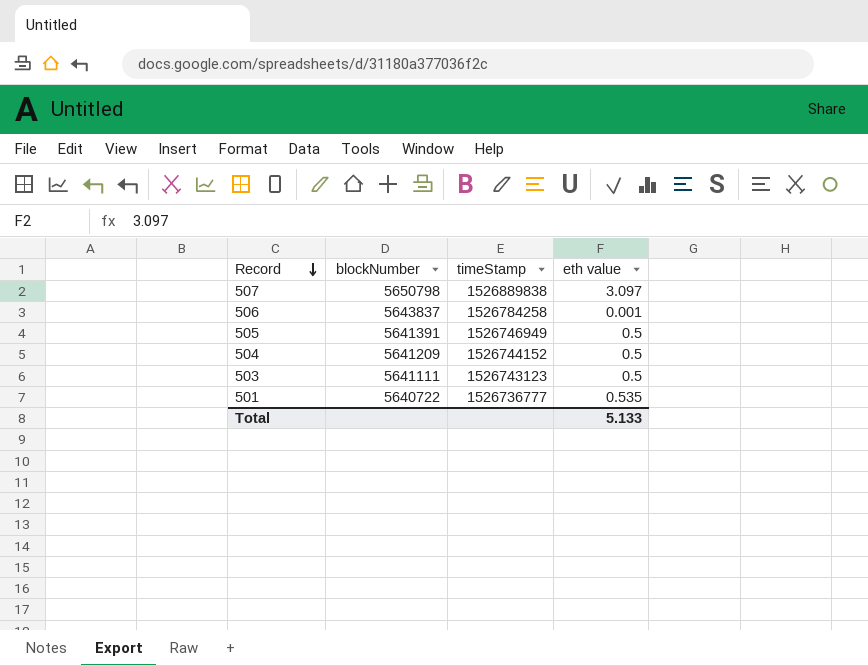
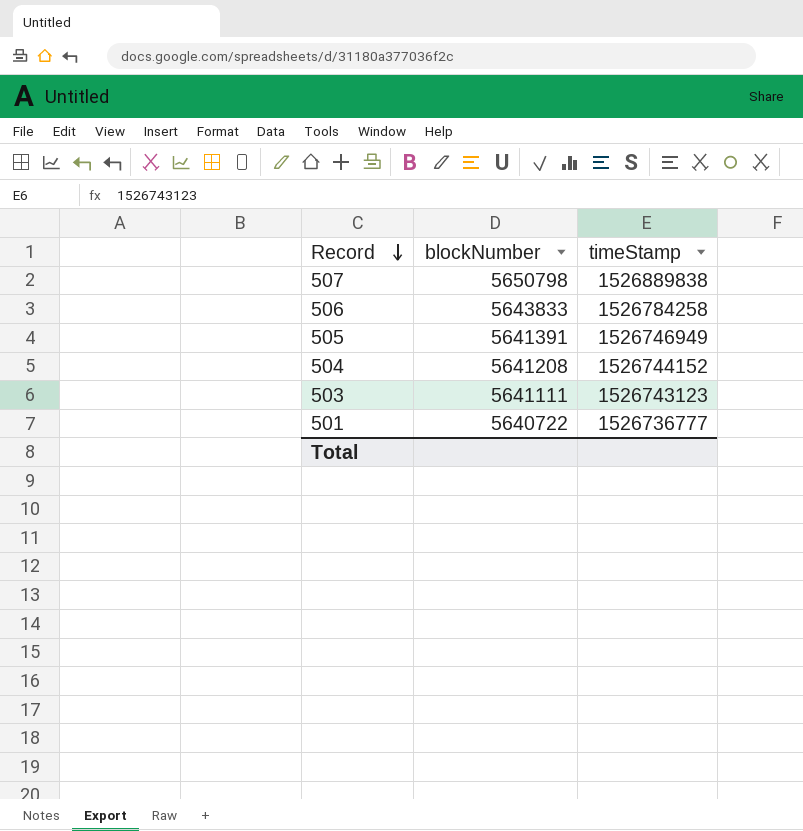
column eth value | position: 4 -> none
506 | blockNumber: 5643837 -> 5643833
504 | blockNumber: 5641209 -> 5641208

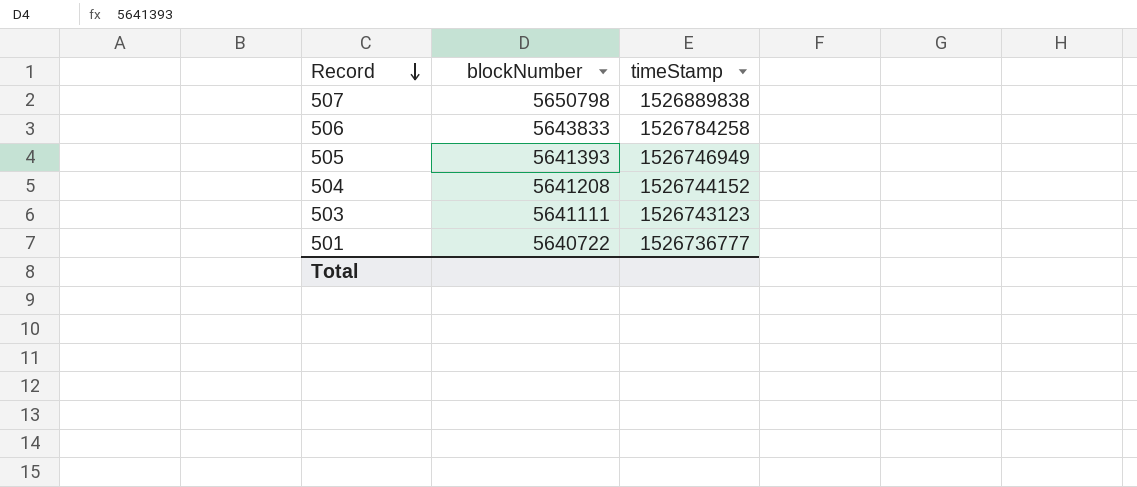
505 | blockNumber: 5641391 -> 5641393

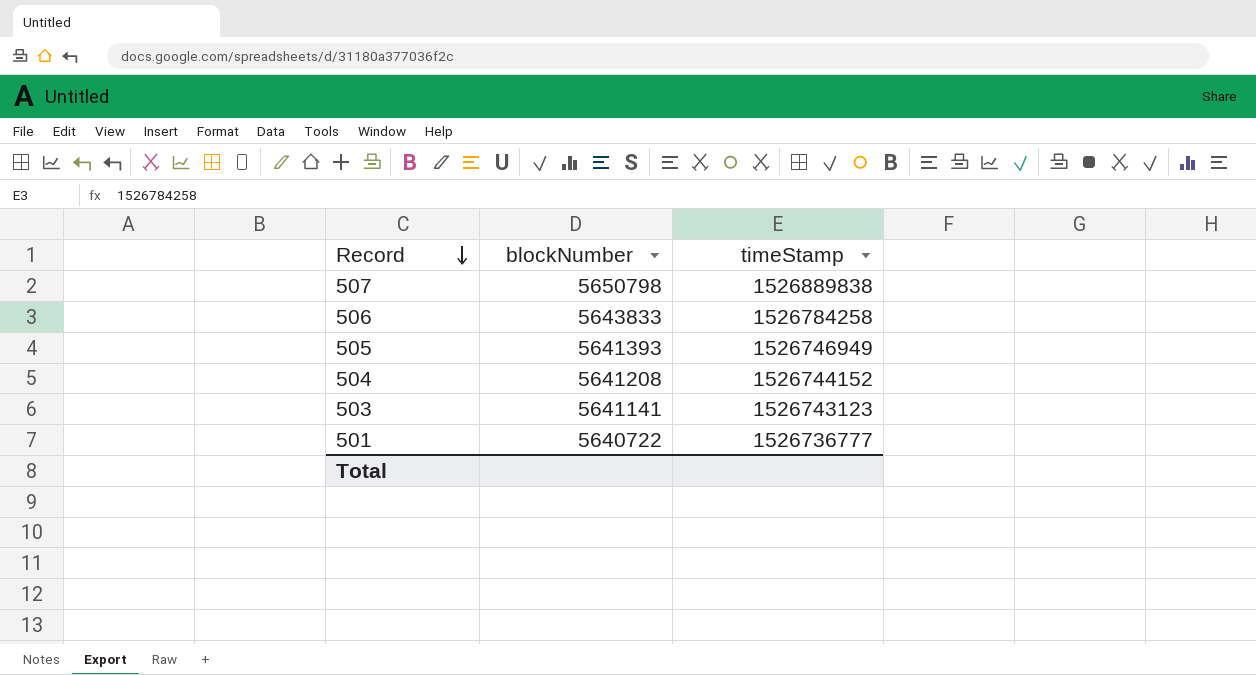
503 | blockNumber: 5641111 -> 5641141

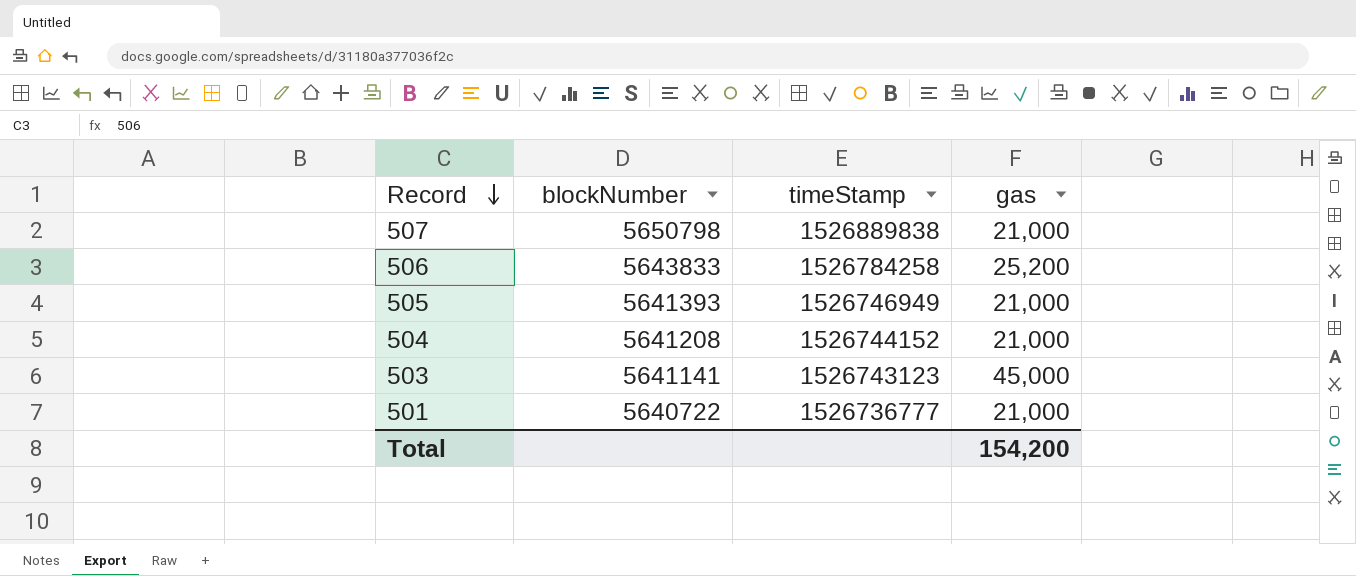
column gas | position: none -> 4

